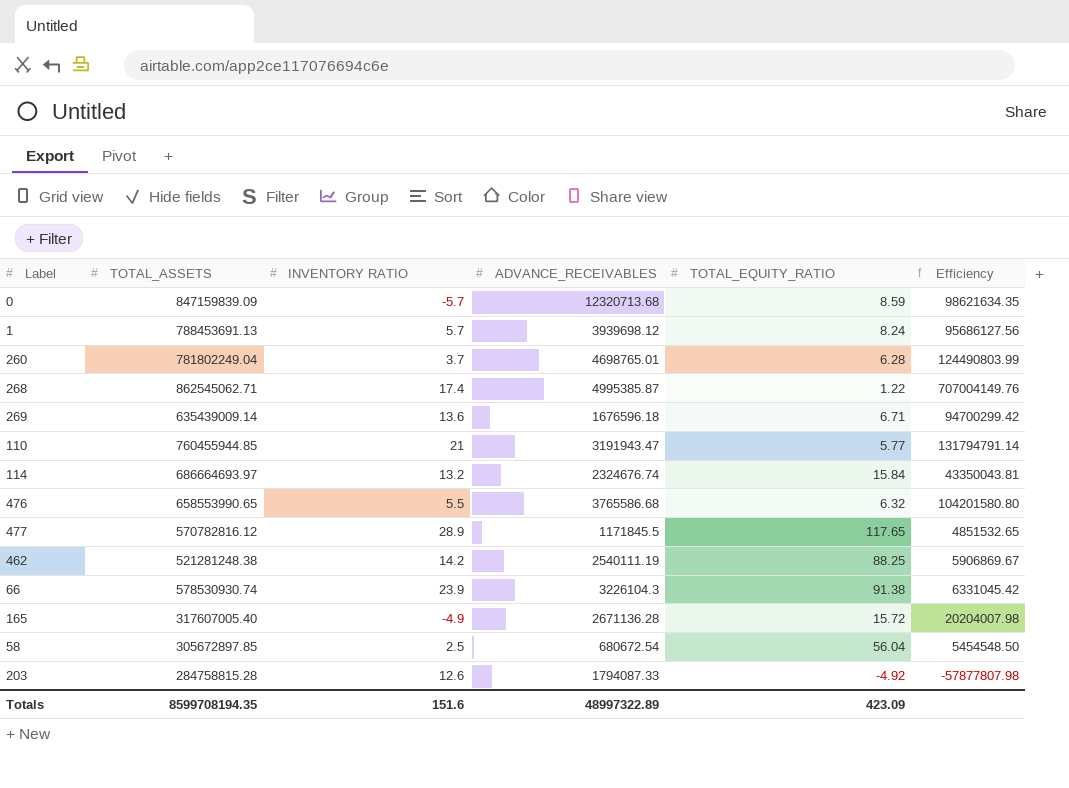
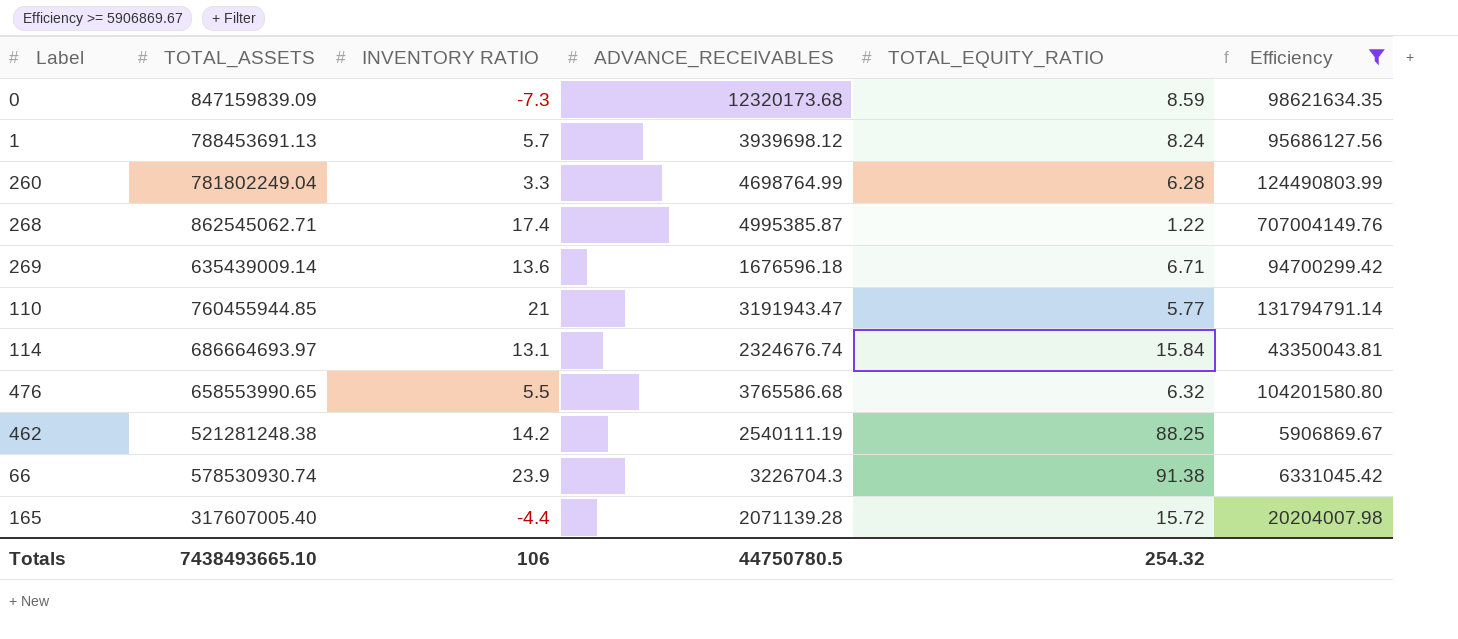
filter: none -> Efficiency >= 5906869.67
0 | INVENTORY RATIO: -5.7 -> -7.3
0 | ADVANCE_RECEIVABLES: 12320713.68 -> 12320173.68
260 | INVENTORY RATIO: 3.7 -> 3.3
260 | ADVANCE_RECEIVABLES: 4698765.01 -> 4698764.99
114 | INVENTORY RATIO: 13.2 -> 13.1
66 | ADVANCE_RECEIVABLES: 3226104.3 -> 3226704.3
165 | INVENTORY RATIO: -4.9 -> -4.4
165 | ADVANCE_RECEIVABLES: 2671136.28 -> 2071139.28
Totals | TOTAL_ASSETS: 8599708194.35 -> 7438493665.10
Totals | INVENTORY RATIO: 151.6 -> 106
Totals | ADVANCE_RECEIVABLES: 48997322.89 -> 44750780.5
Totals | TOTAL_EQUITY_RATIO: 423.09 -> 254.32

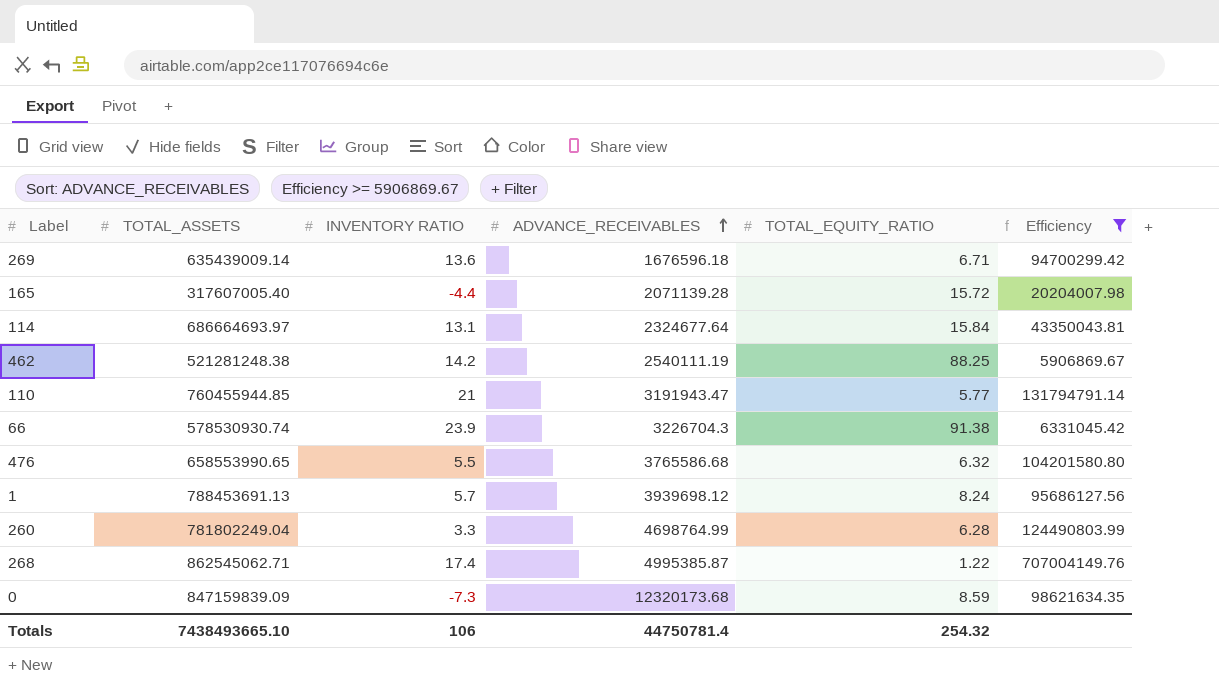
row order: none -> ADVANCE_RECEIVABLES ascending
114 | ADVANCE_RECEIVABLES: 2324676.74 -> 2324677.64
Totals | ADVANCE_RECEIVABLES: 44750780.5 -> 44750781.4

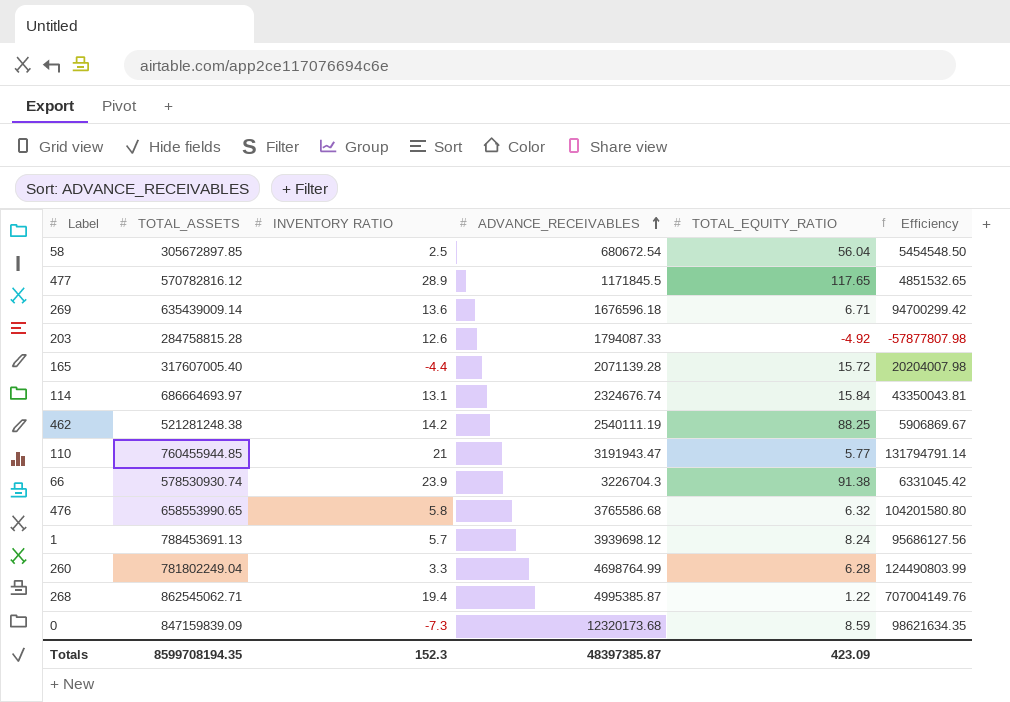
filter: Efficiency >= 5906869.67 -> none
114 | ADVANCE_RECEIVABLES: 2324677.64 -> 2324676.74
476 | INVENTORY RATIO: 5.5 -> 5.8
268 | INVENTORY RATIO: 17.4 -> 19.4
Totals | TOTAL_ASSETS: 7438493665.10 -> 8599708194.35
Totals | INVENTORY RATIO: 106 -> 152.3
Totals | ADVANCE_RECEIVABLES: 44750781.4 -> 48397385.87
Totals | TOTAL_EQUITY_RATIO: 254.32 -> 423.09

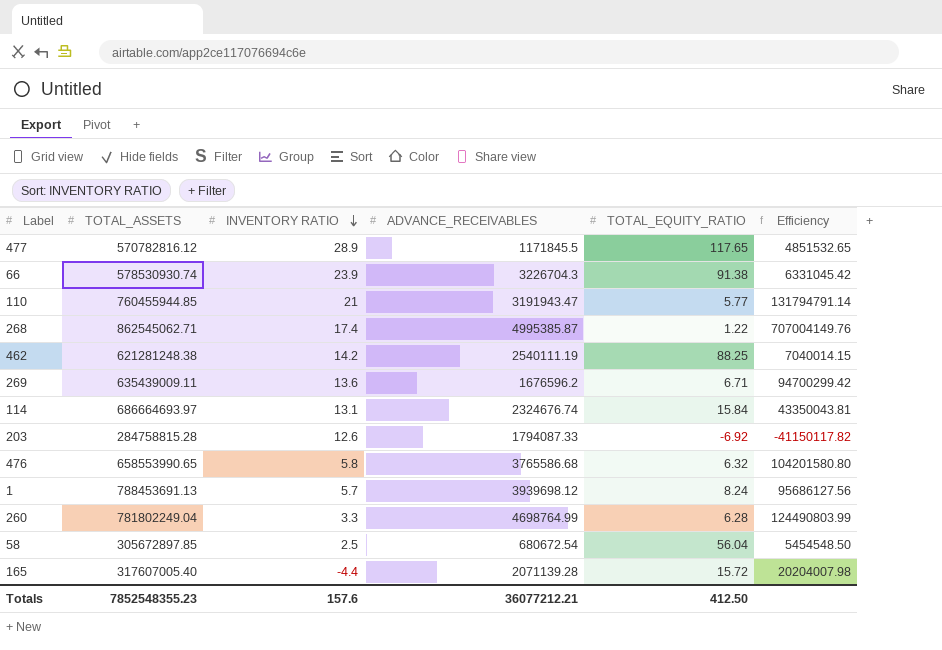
row order: ADVANCE_RECEIVABLES ascending -> INVENTORY RATIO descending
row 0: 847159839.09 | -7.3 | 12320173.68 | 8.59 | 98621634.35 -> none
268 | INVENTORY RATIO: 19.4 -> 17.4
462 | TOTAL_ASSETS: 521281248.38 -> 621281248.38
462 | Efficiency: 5906869.67 -> 7040014.15
269 | TOTAL_ASSETS: 635439009.14 -> 635439009.11
269 | ADVANCE_RECEIVABLES: 1676596.18 -> 1676596.2
203 | TOTAL_EQUITY_RATIO: -4.92 -> -6.92
203 | Efficiency: -57877807.98 -> -41150117.82
Totals | TOTAL_ASSETS: 8599708194.35 -> 7852548355.23
Totals | INVENTORY RATIO: 152.3 -> 157.6
Totals | ADVANCE_RECEIVABLES: 48397385.87 -> 36077212.21
Totals | TOTAL_EQUITY_RATIO: 423.09 -> 412.50

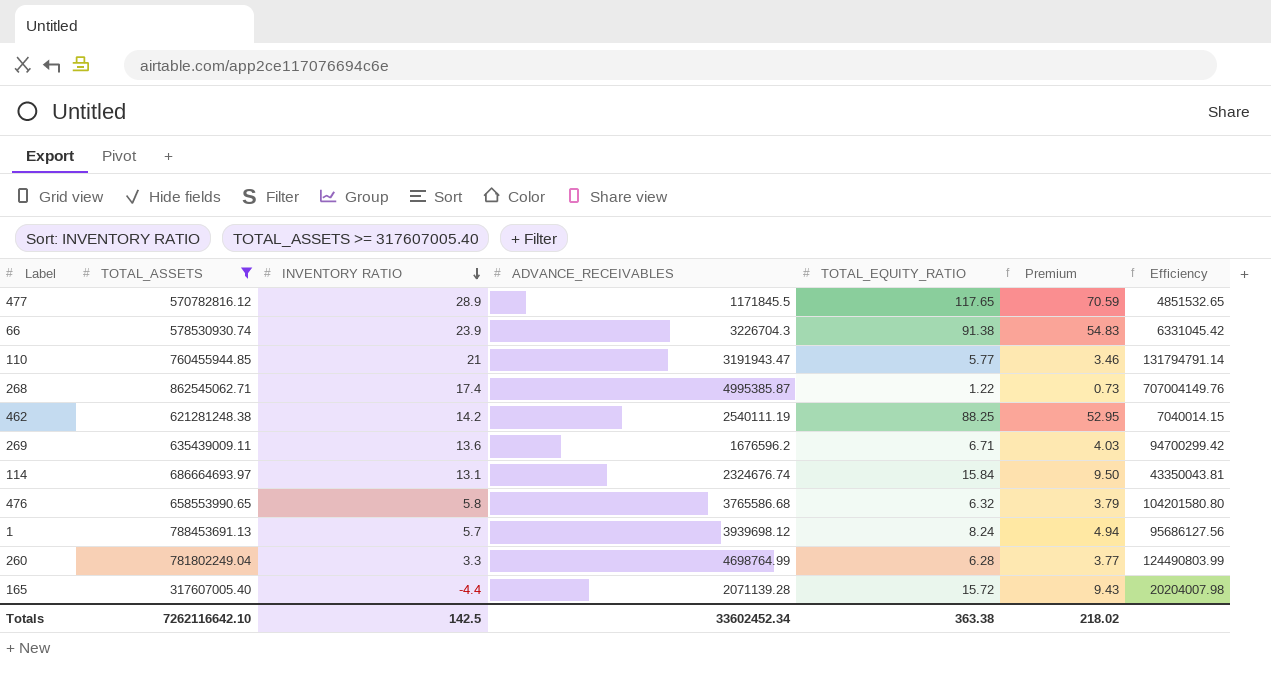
filter: none -> TOTAL_ASSETS >= 317607005.40
column Premium | formula: none -> [TOTAL_EQUITY_RATIO] * 0.6
Totals | TOTAL_ASSETS: 7852548355.23 -> 7262116642.10
Totals | INVENTORY RATIO: 157.6 -> 142.5
Totals | ADVANCE_RECEIVABLES: 36077212.21 -> 33602452.34
Totals | TOTAL_EQUITY_RATIO: 412.50 -> 363.38

